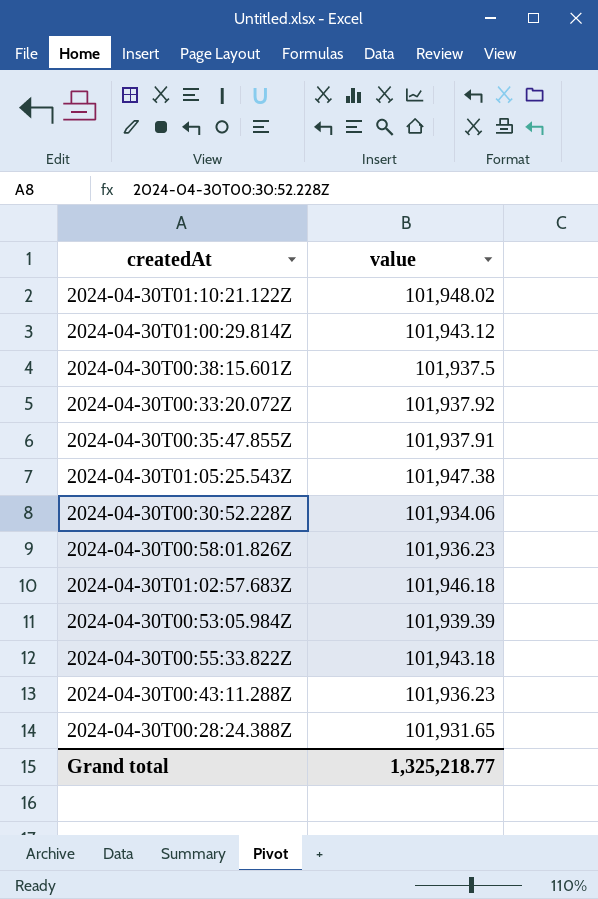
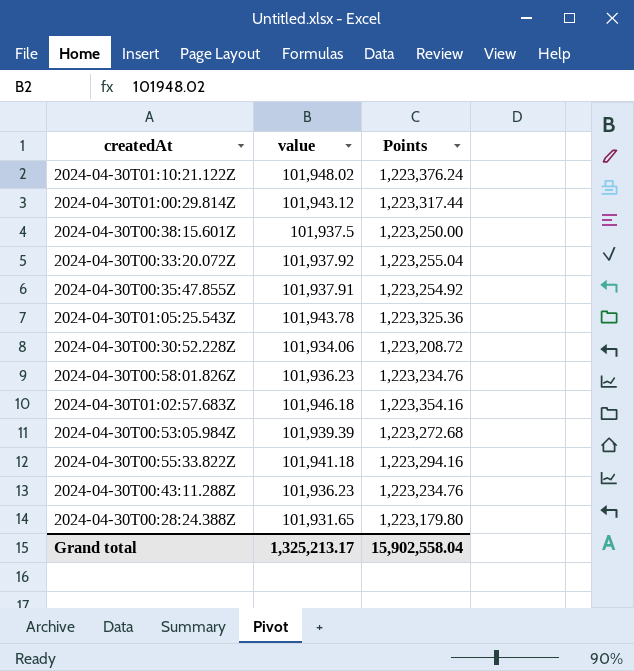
column Points | formula: none -> [value] * 12
2024-04-30T01:05:25.543Z | value: 101,947.38 -> 101,943.78
2024-04-30T00:55:33.822Z | value: 101,943.18 -> 101,941.18
Grand total | value: 1,325,218.77 -> 1,325,213.17

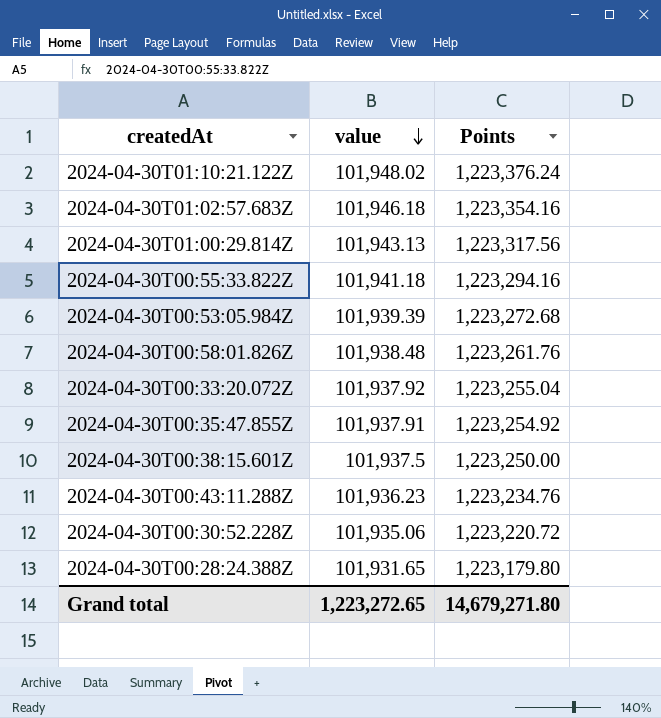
row order: none -> value descending
row 2024-04-30T01:05:25.543Z: 101,943.78 | 1,223,325.36 -> none
2024-04-30T01:00:29.814Z | value: 101,943.12 -> 101,943.13
2024-04-30T01:00:29.814Z | Points: 1,223,317.44 -> 1,223,317.56
2024-04-30T00:58:01.826Z | value: 101,936.23 -> 101,938.48
2024-04-30T00:58:01.826Z | Points: 1,223,234.76 -> 1,223,261.76
2024-04-30T00:30:52.228Z | value: 101,934.06 -> 101,935.06
2024-04-30T00:30:52.228Z | Points: 1,223,208.72 -> 1,223,220.72
Grand total | value: 1,325,213.17 -> 1,223,272.65
Grand total | Points: 15,902,558.04 -> 14,679,271.80

